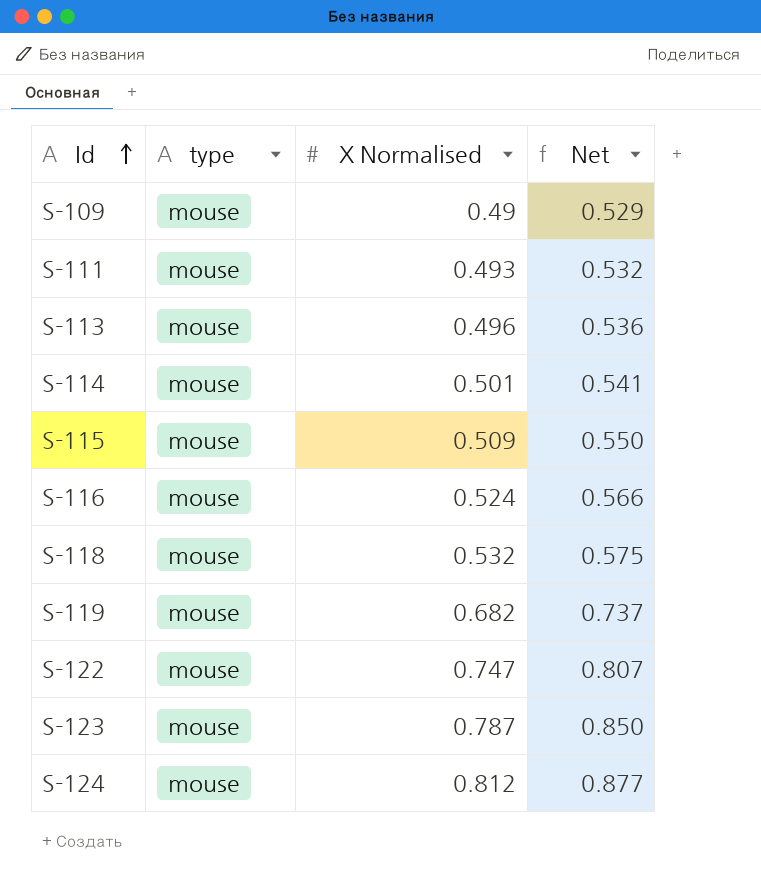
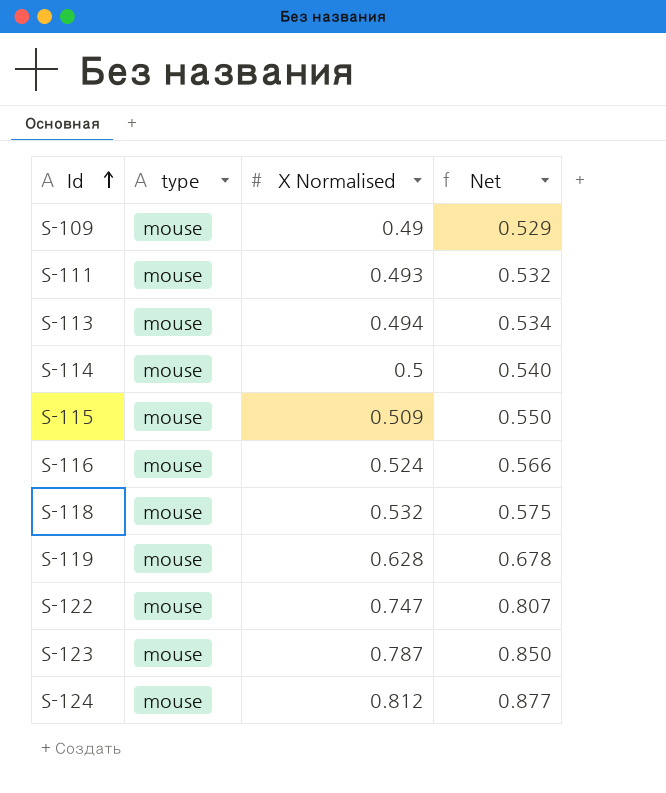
S-113 | X Normalised: 0.496 -> 0.494
S-113 | Net: 0.536 -> 0.534
S-114 | X Normalised: 0.501 -> 0.5
S-114 | Net: 0.541 -> 0.540
S-119 | X Normalised: 0.682 -> 0.628
S-119 | Net: 0.737 -> 0.678

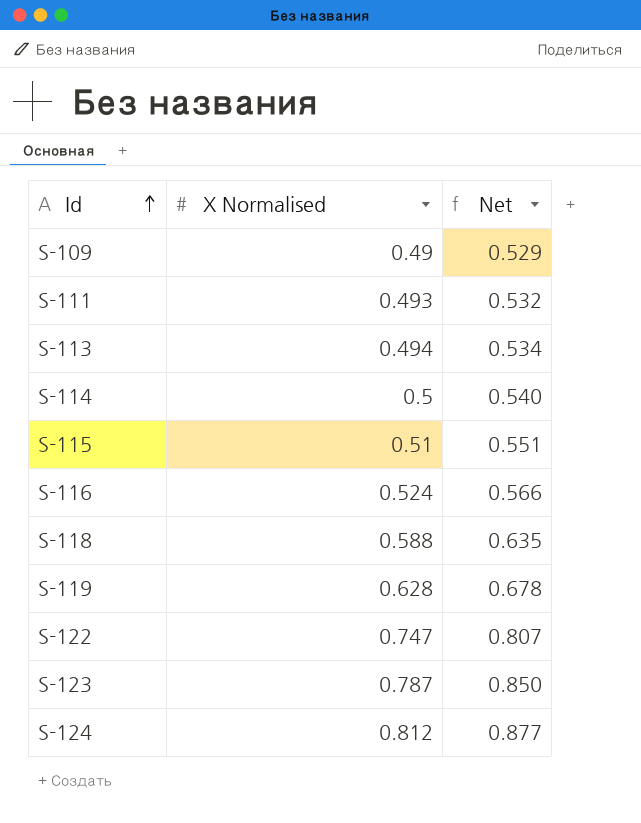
column type | position: 2 -> none
S-115 | X Normalised: 0.509 -> 0.51
S-115 | Net: 0.550 -> 0.551
S-118 | X Normalised: 0.532 -> 0.588
S-118 | Net: 0.575 -> 0.635

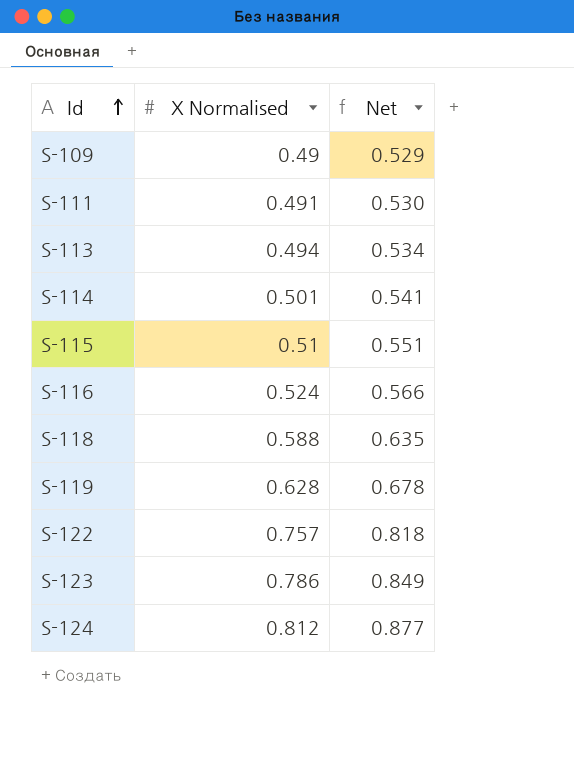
S-111 | X Normalised: 0.493 -> 0.491
S-111 | Net: 0.532 -> 0.530
S-114 | X Normalised: 0.5 -> 0.501
S-114 | Net: 0.540 -> 0.541
S-122 | X Normalised: 0.747 -> 0.757
S-122 | Net: 0.807 -> 0.818
S-123 | X Normalised: 0.787 -> 0.786
S-123 | Net: 0.850 -> 0.849

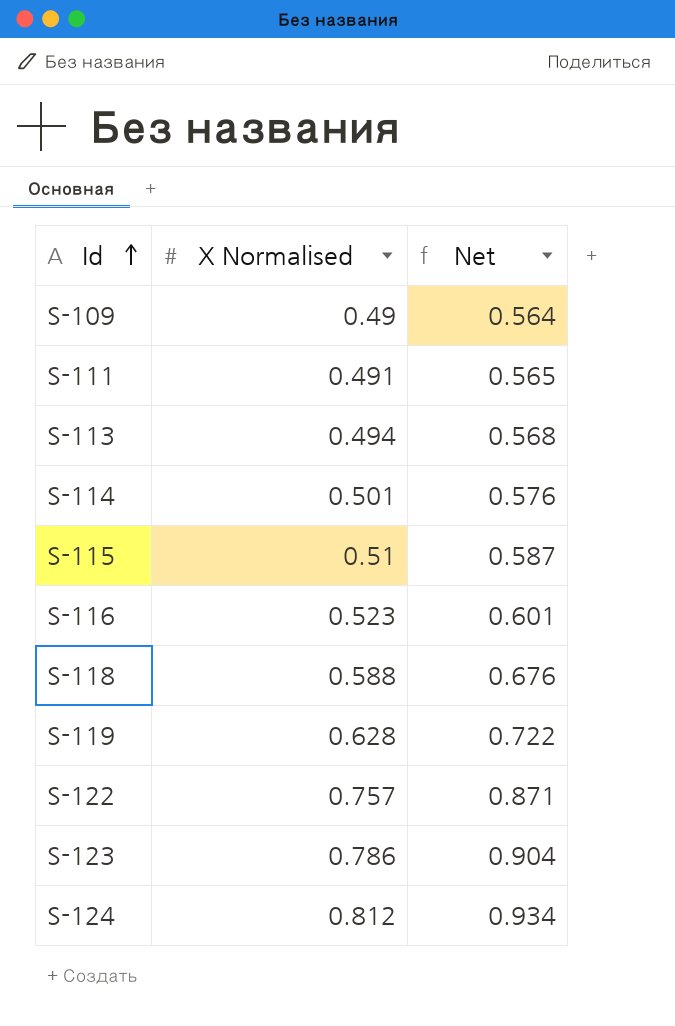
column Net | formula: [X Normalised] * 1.08 -> [X Normalised] * 1.15
S-116 | X Normalised: 0.524 -> 0.523

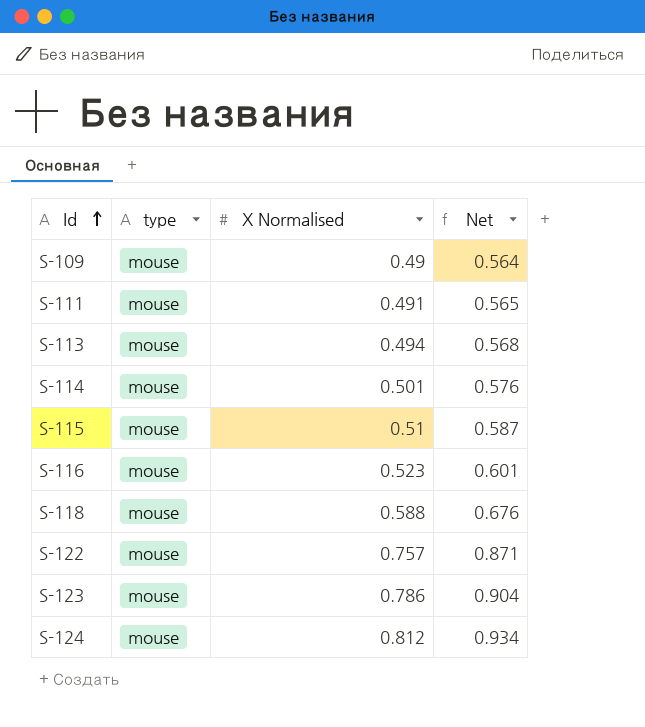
column type | position: none -> 2
row S-119: 0.628 | 0.722 -> none

